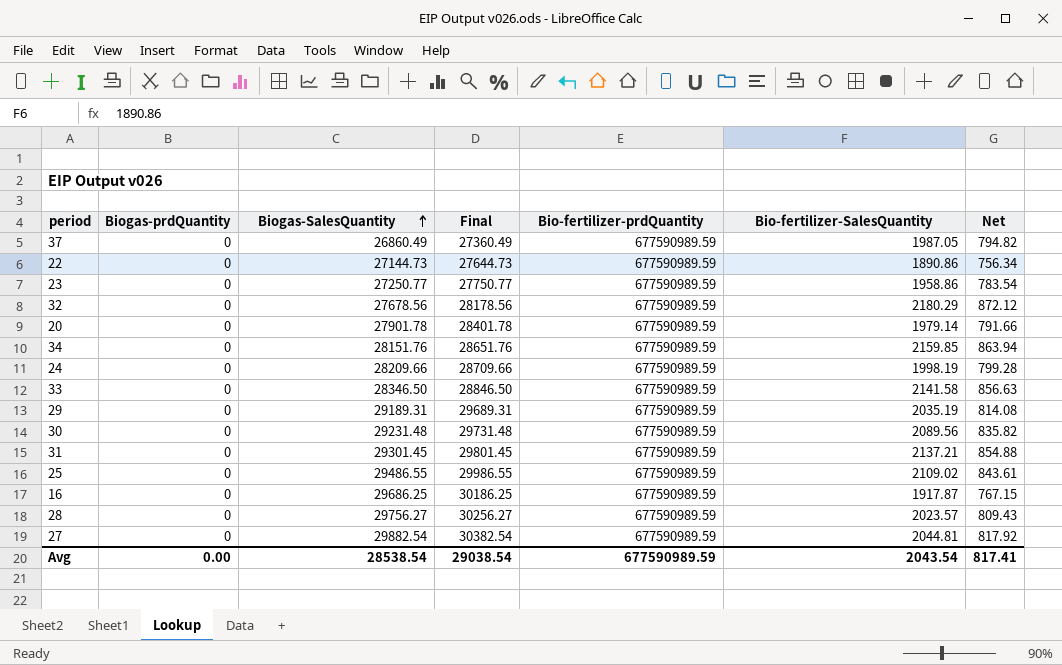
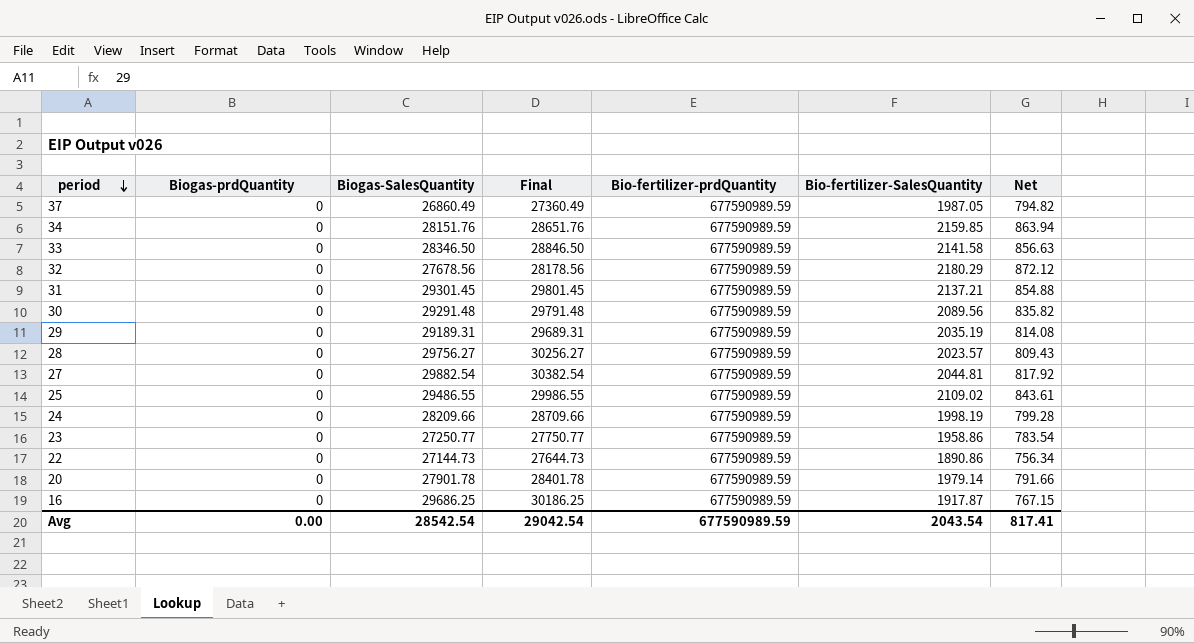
row order: Biogas-SalesQuantity ascending -> period descending
30 | Biogas-SalesQuantity: 29231.48 -> 29291.48
30 | Final: 29731.48 -> 29791.48
Avg | Biogas-SalesQuantity: 28538.54 -> 28542.54
Avg | Final: 29038.54 -> 29042.54

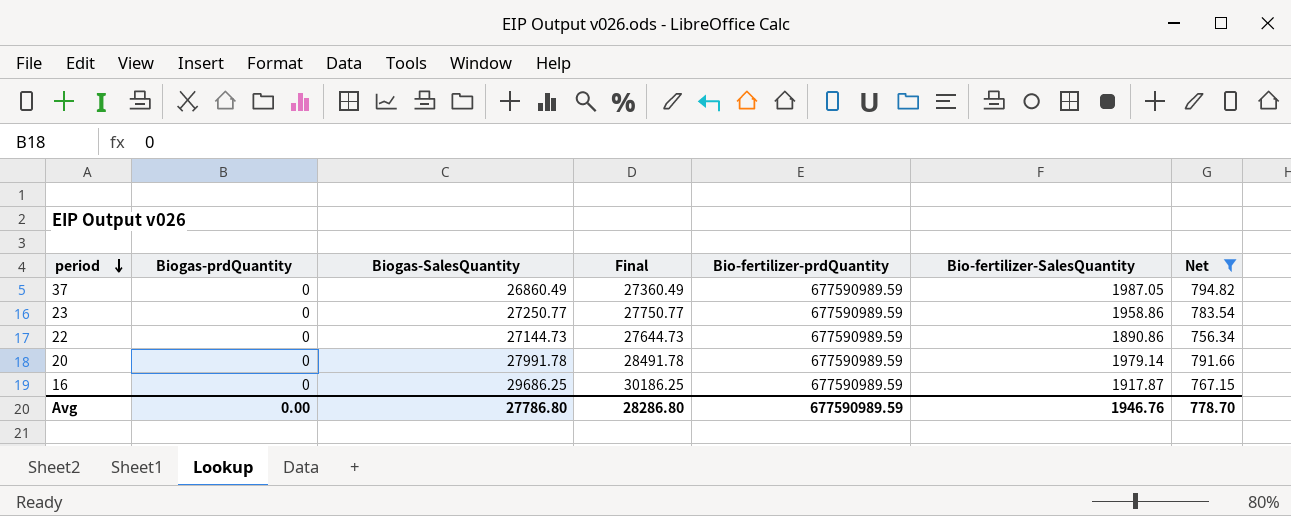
filter: none -> Net <= 794.82
20 | Biogas-SalesQuantity: 27901.78 -> 27991.78
20 | Final: 28401.78 -> 28491.78
Avg | Biogas-SalesQuantity: 28542.54 -> 27786.80
Avg | Final: 29042.54 -> 28286.80
Avg | Bio-fertilizer-SalesQuantity: 2043.54 -> 1946.76
Avg | Net: 817.41 -> 778.70

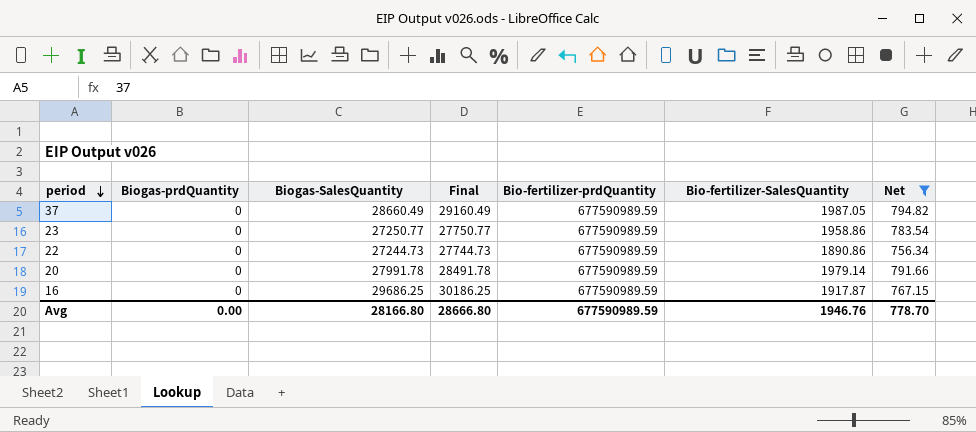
37 | Biogas-SalesQuantity: 26860.49 -> 28660.49
37 | Final: 27360.49 -> 29160.49
22 | Biogas-SalesQuantity: 27144.73 -> 27244.73
22 | Final: 27644.73 -> 27744.73
Avg | Biogas-SalesQuantity: 27786.80 -> 28166.80
Avg | Final: 28286.80 -> 28666.80

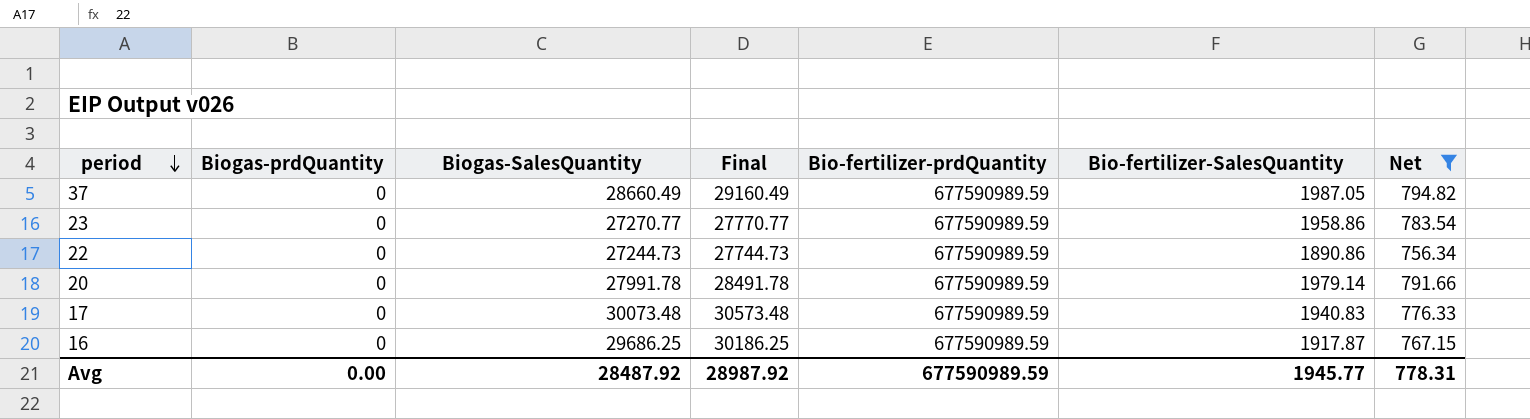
23 | Biogas-SalesQuantity: 27250.77 -> 27270.77
23 | Final: 27750.77 -> 27770.77
row 17: none -> 0 | 30073.48 | 30573.48 | 677590989.59 | 1940.83 | 776.33
Avg | Biogas-SalesQuantity: 28166.80 -> 28487.92
Avg | Final: 28666.80 -> 28987.92
Avg | Bio-fertilizer-SalesQuantity: 1946.76 -> 1945.77
Avg | Net: 778.70 -> 778.31

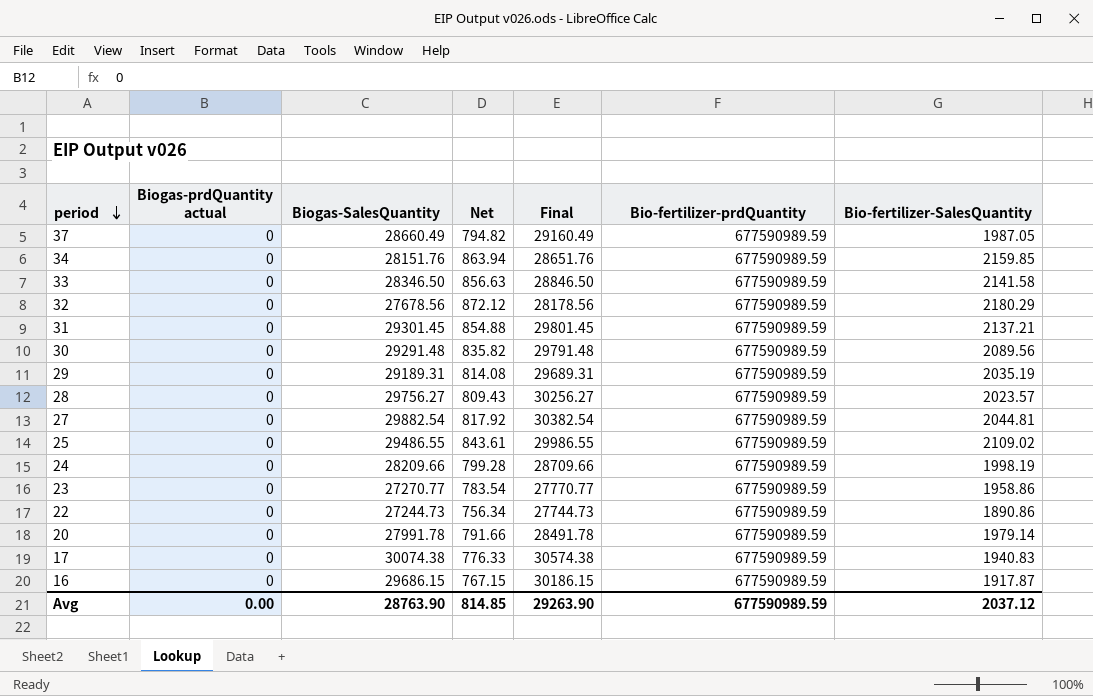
filter: Net <= 794.82 -> none
column name: Biogas-prdQuantity -> Biogas-prdQuantity actual
column Net | position: 7 -> 4
17 | Biogas-SalesQuantity: 30073.48 -> 30074.38
17 | Final: 30573.48 -> 30574.38
16 | Biogas-SalesQuantity: 29686.25 -> 29686.15
16 | Final: 30186.25 -> 30186.15
Avg | Biogas-SalesQuantity: 28487.92 -> 28763.90
Avg | Net: 778.31 -> 814.85
Avg | Final: 28987.92 -> 29263.90
Avg | Bio-fertilizer-SalesQuantity: 1945.77 -> 2037.12

